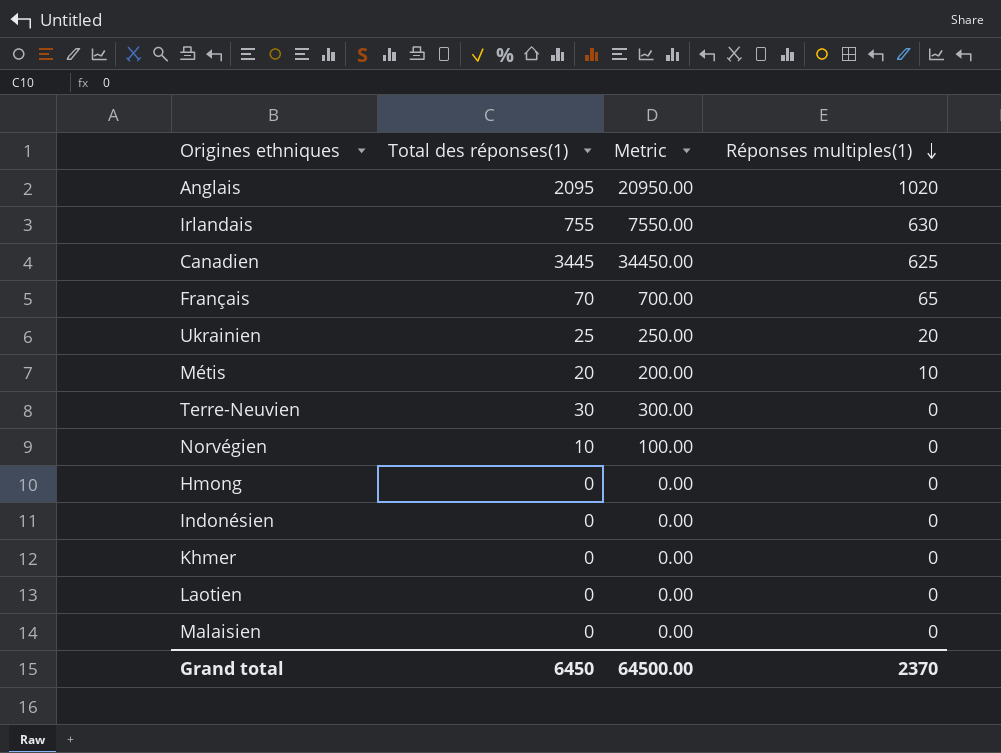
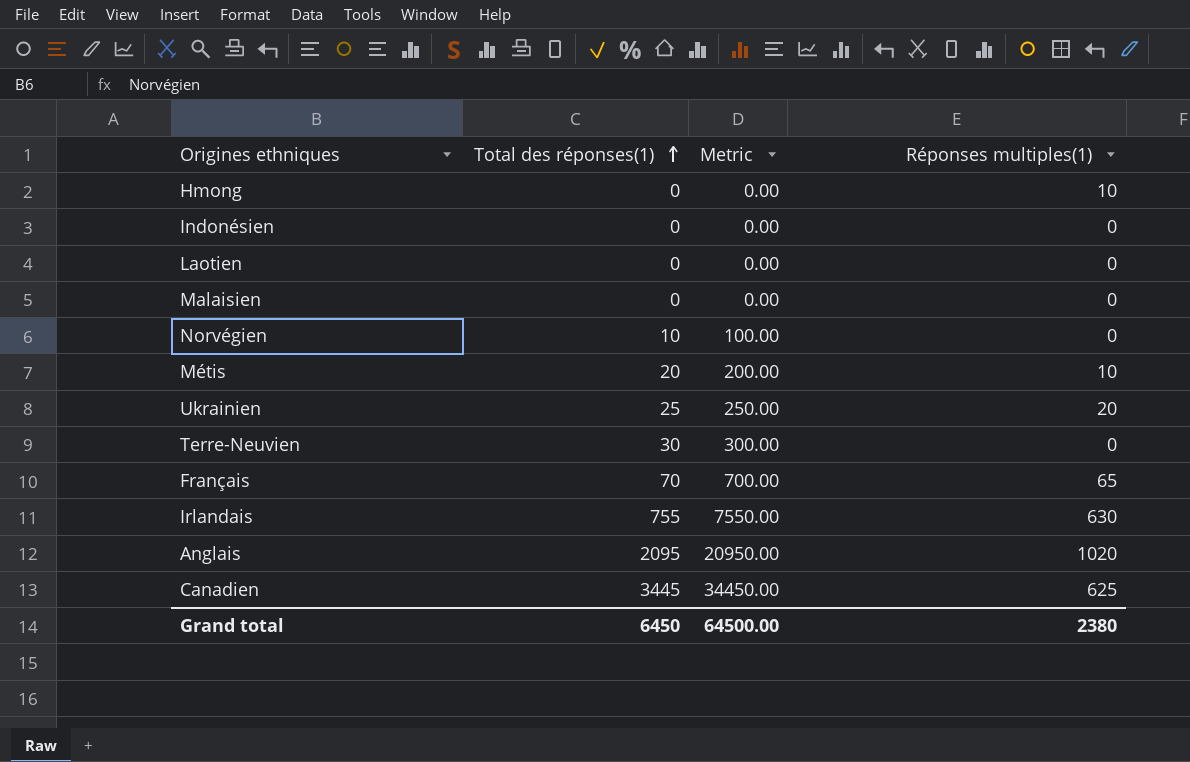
row order: Réponses multiples(1) descending -> Total des réponses(1) ascending
row Khmer: 0 | 0.00 | 0 -> none
Hmong | Réponses multiples(1): 0 -> 10
Grand total | Réponses multiples(1): 2370 -> 2380

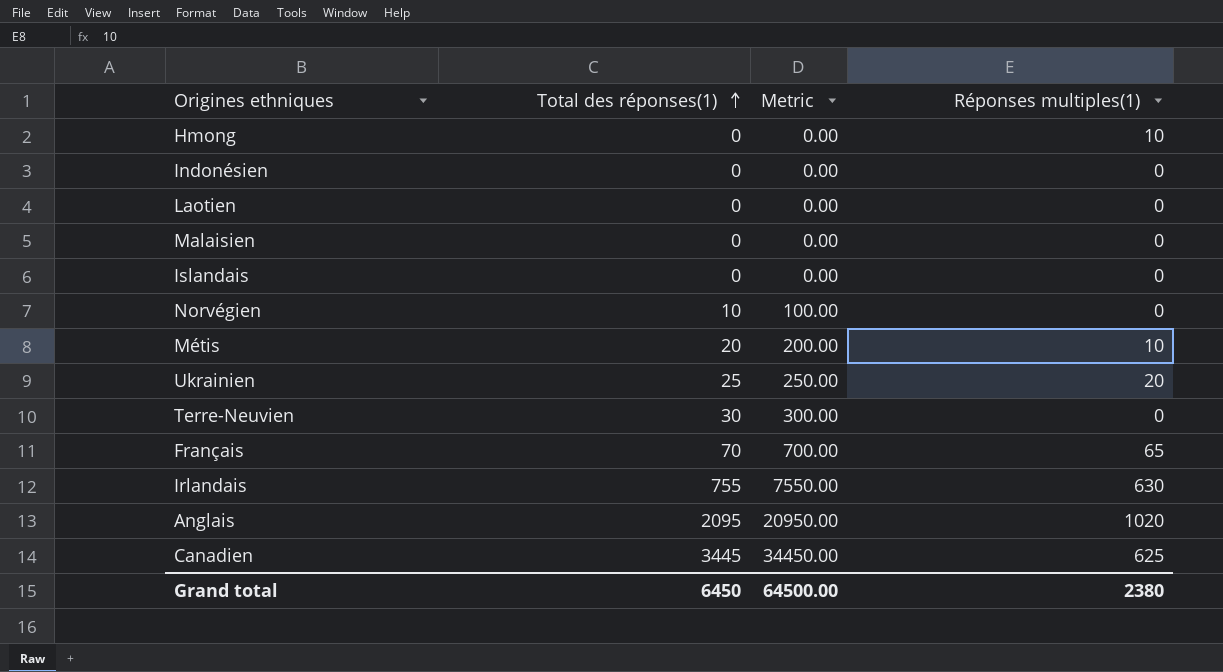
row Islandais: none -> 0 | 0.00 | 0

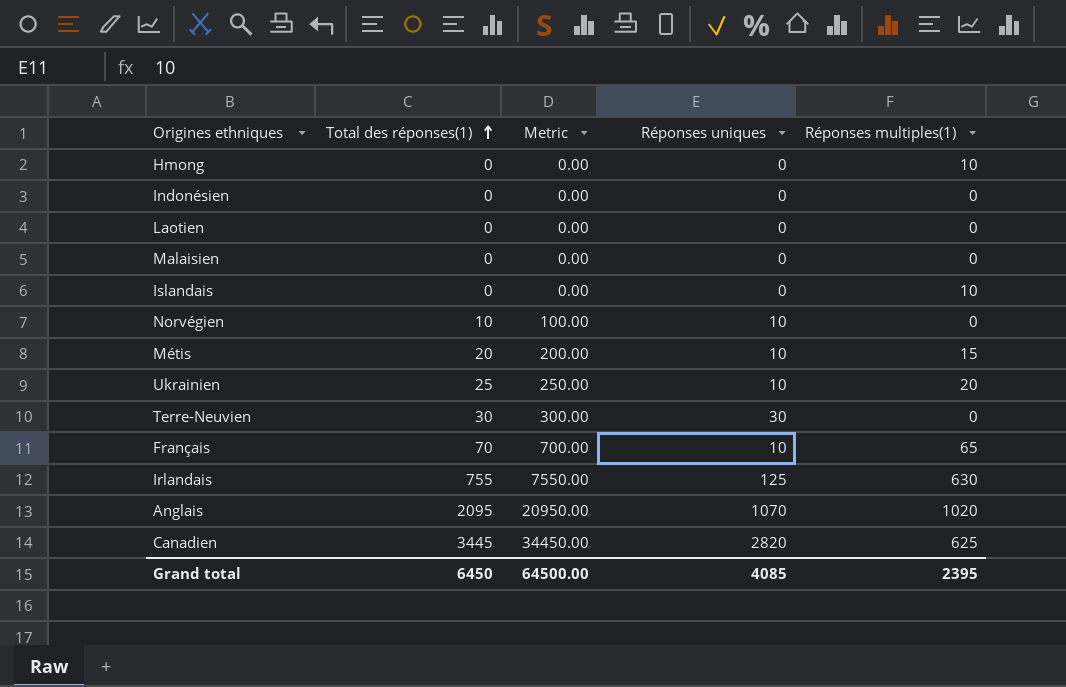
column Réponses uniques | position: none -> 4
Islandais | Réponses multiples(1): 0 -> 10
Métis | Réponses multiples(1): 10 -> 15
Grand total | Réponses multiples(1): 2380 -> 2395

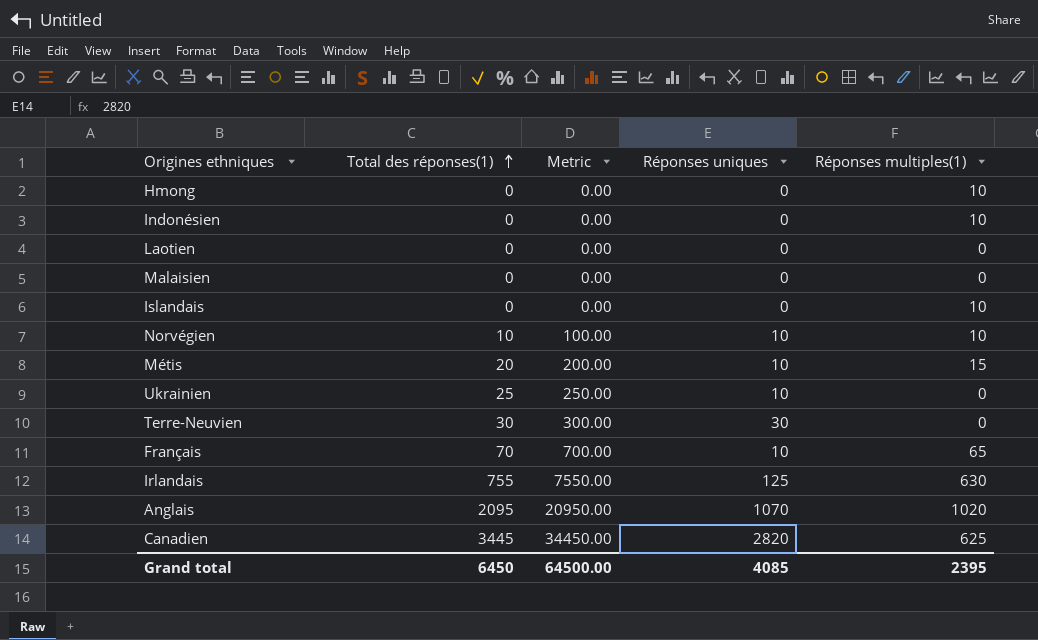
Indonésien | Réponses multiples(1): 0 -> 10
Norvégien | Réponses multiples(1): 0 -> 10
Ukrainien | Réponses multiples(1): 20 -> 0

